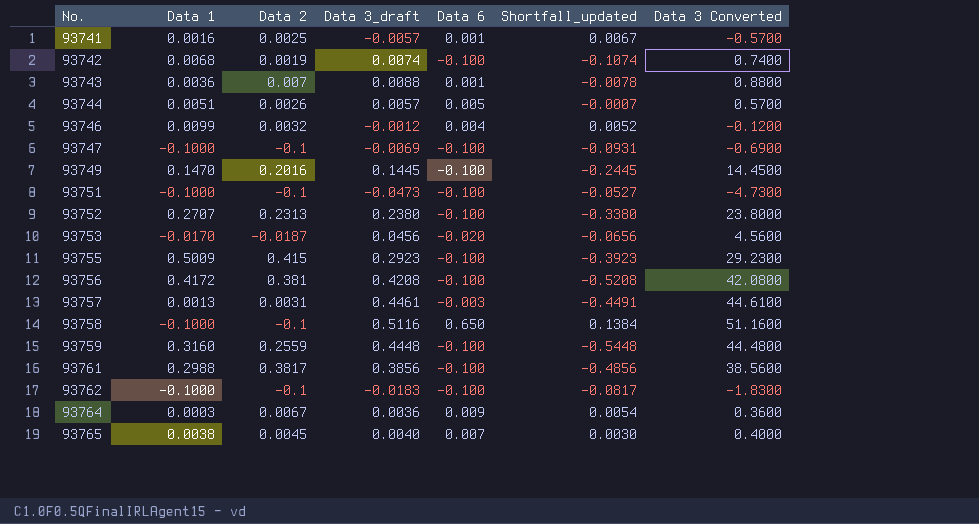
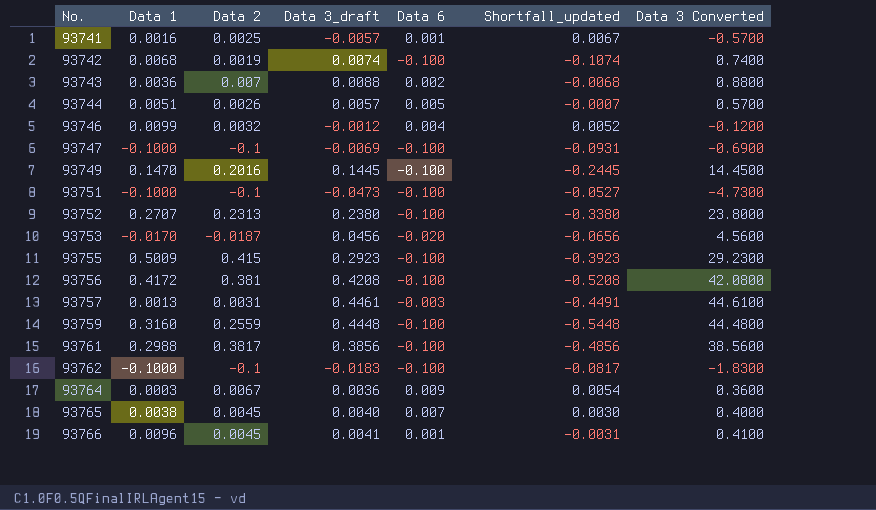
row 93758: -0.1000 | -0.1 | 0.5116 | 0.650 | 0.1384 | 51.1600 -> none
93743 | Data 6: 0.001 -> 0.002
93743 | Shortfall_updated: -0.0078 -> -0.0068
row 93766: none -> 0.0096 | 0.0045 | 0.0041 | 0.001 | -0.0031 | 0.4100

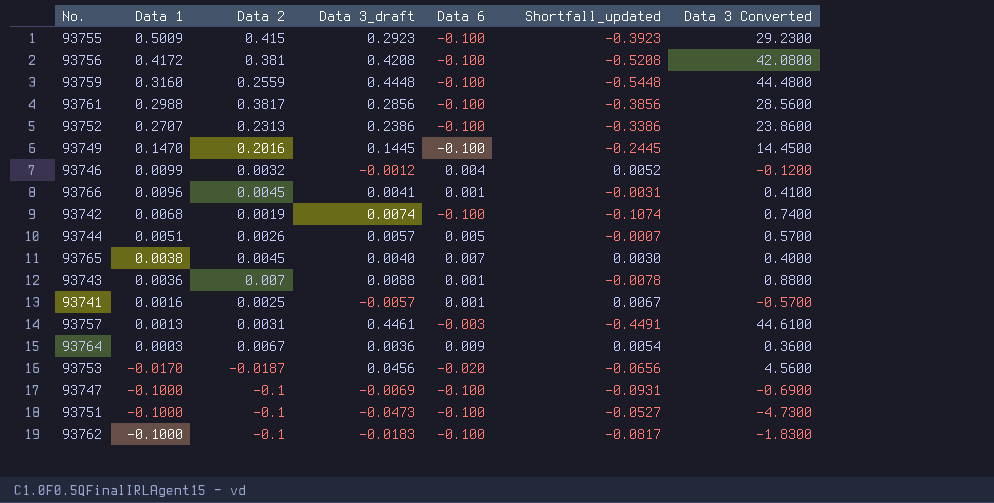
row order: No. ascending -> Data 1 descending
93761 | Data 3_draft: 0.3856 -> 0.2856
93761 | Shortfall_updated: -0.4856 -> -0.3856
93761 | Data 3 Converted: 38.5600 -> 28.5600
93752 | Data 3_draft: 0.2380 -> 0.2386
93752 | Shortfall_updated: -0.3380 -> -0.3386
93752 | Data 3 Converted: 23.8000 -> 23.8600
93743 | Data 6: 0.002 -> 0.001
93743 | Shortfall_updated: -0.0068 -> -0.0078

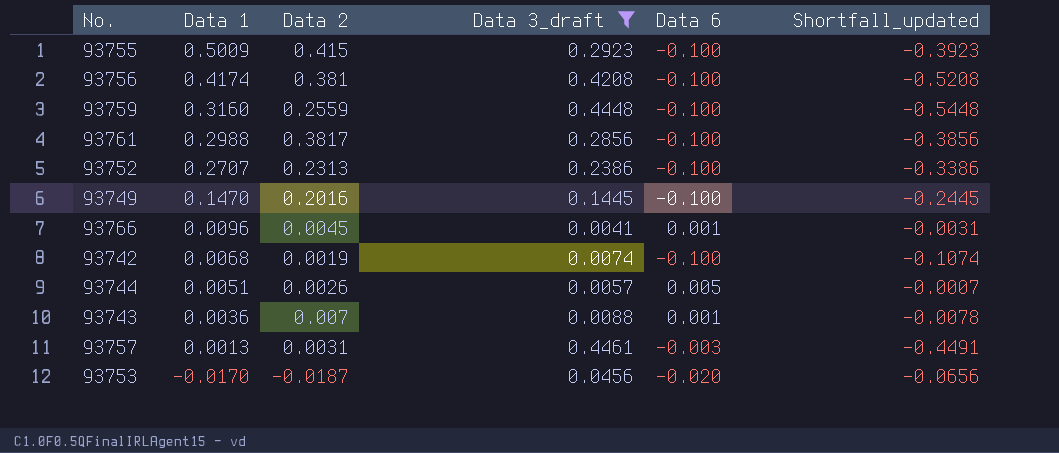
filter: none -> Data 3_draft >= 0.0041
column Data 3 Converted | formula: [Data 3_draft] * 100 -> none
93756 | Data 1: 0.4172 -> 0.4174

